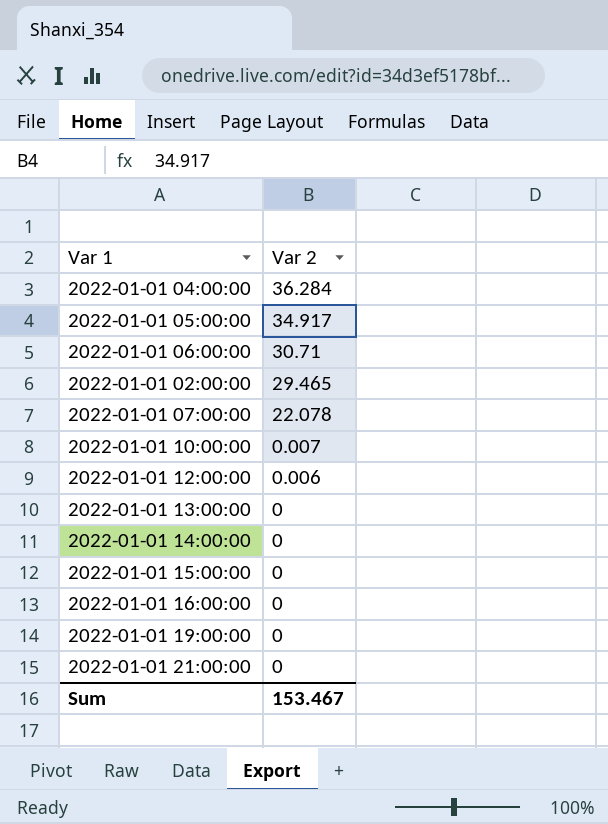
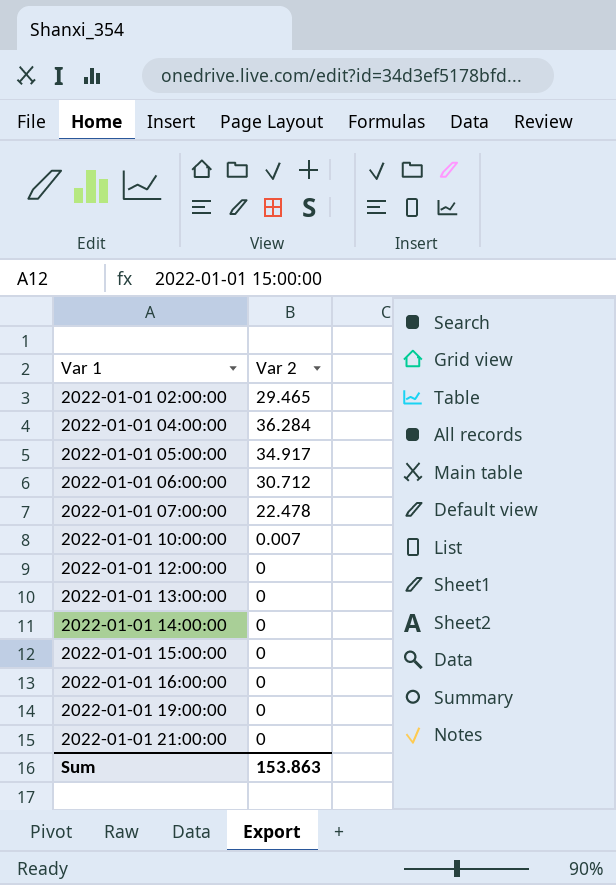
row order: Var 2 descending -> Var 1 ascending
2022-01-01 06:00:00 | Var 2: 30.71 -> 30.712
2022-01-01 07:00:00 | Var 2: 22.078 -> 22.478
2022-01-01 12:00:00 | Var 2: 0.006 -> 0
Sum | Var 2: 153.467 -> 153.863

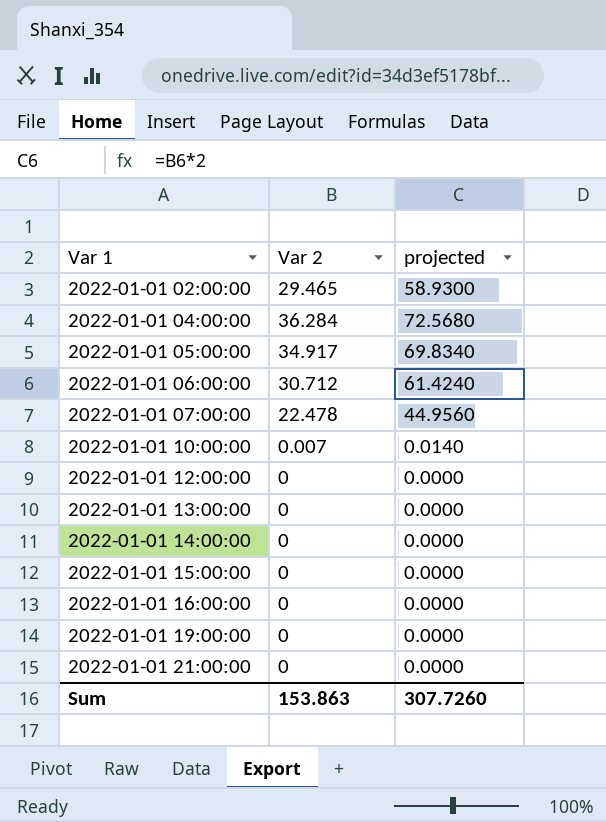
column projected | formula: none -> [Var 2] * 2

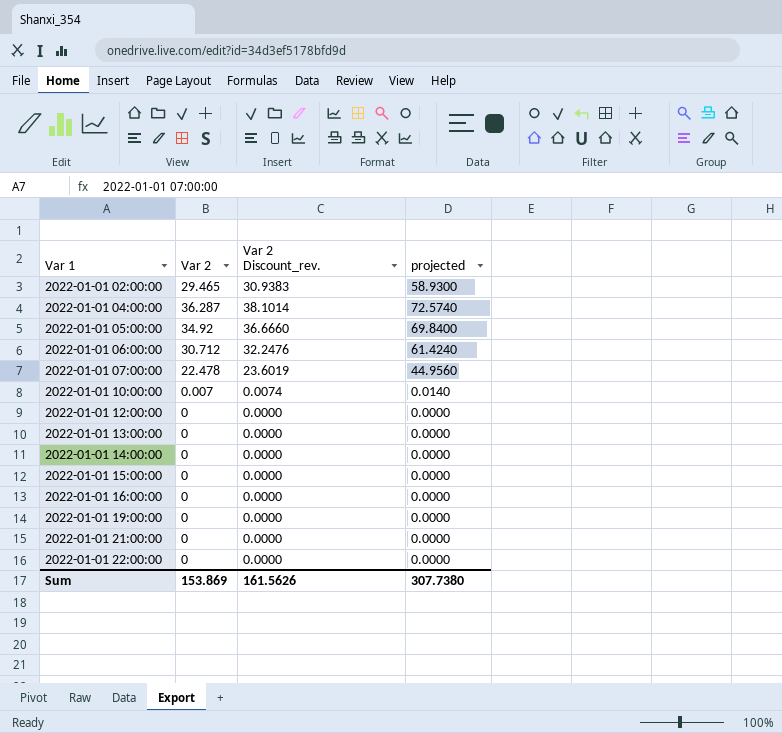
column Var 2 Discount_rev. | formula: none -> [Var 2] * 1.05
2022-01-01 04:00:00 | Var 2: 36.284 -> 36.287
2022-01-01 04:00:00 | projected: 72.5680 -> 72.5740
2022-01-01 05:00:00 | Var 2: 34.917 -> 34.92
2022-01-01 05:00:00 | projected: 69.8340 -> 69.8400
row 2022-01-01 22:00:00: none -> 0 | 0.0000 | 0.0000
Sum | Var 2: 153.863 -> 153.869
Sum | projected: 307.7260 -> 307.7380

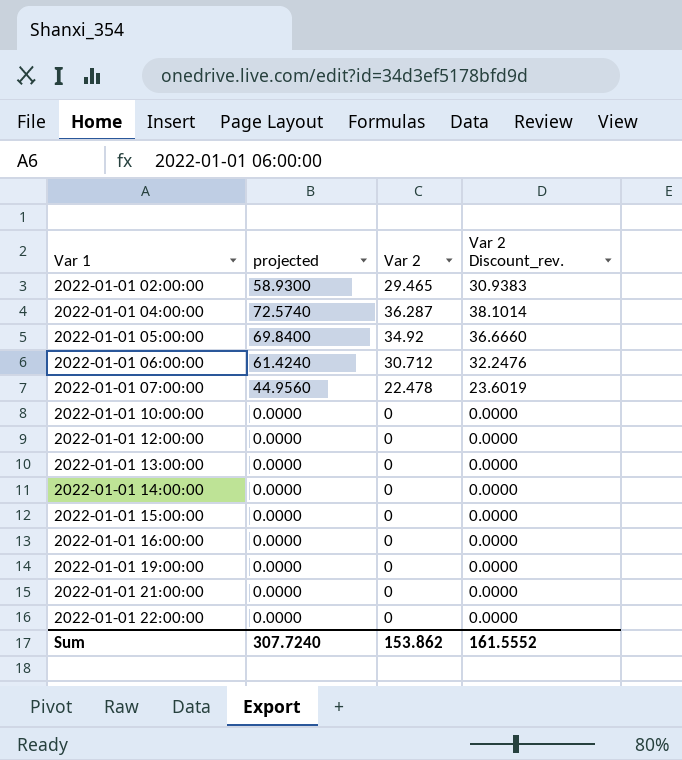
column projected | position: 4 -> 2
2022-01-01 10:00:00 | projected: 0.0140 -> 0.0000
2022-01-01 10:00:00 | Var 2: 0.007 -> 0
2022-01-01 10:00:00 | Var 2 Discount_rev.: 0.0074 -> 0.0000
Sum | projected: 307.7380 -> 307.7240
Sum | Var 2: 153.869 -> 153.862
Sum | Var 2 Discount_rev.: 161.5626 -> 161.5552

